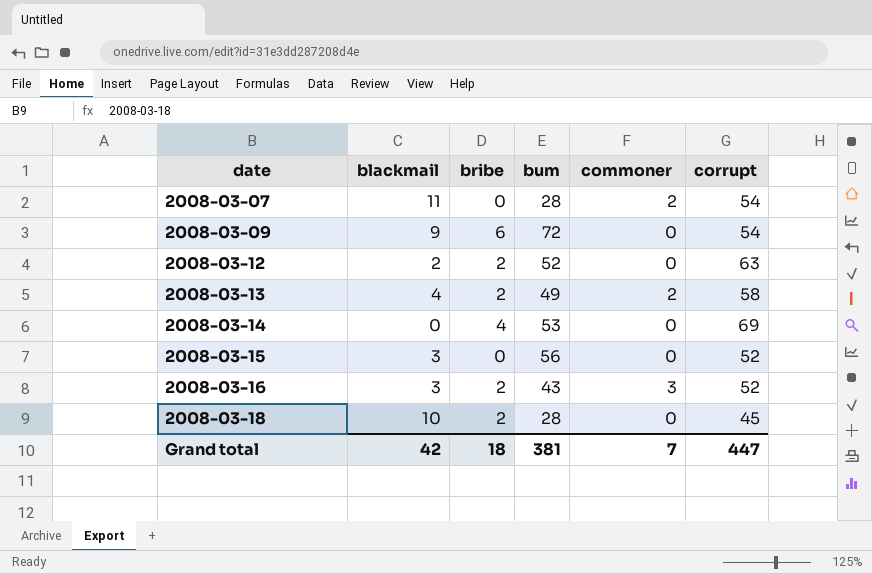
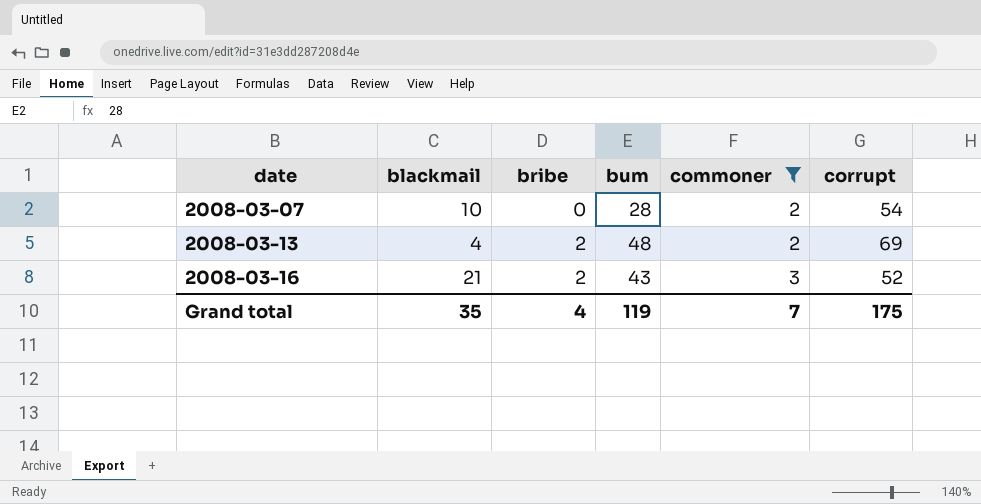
filter: none -> commoner != 0
2008-03-07 | blackmail: 11 -> 10
2008-03-13 | bum: 49 -> 48
2008-03-13 | corrupt: 58 -> 69
2008-03-16 | blackmail: 3 -> 21
Grand total | blackmail: 42 -> 35
Grand total | bribe: 18 -> 4
Grand total | bum: 381 -> 119
Grand total | corrupt: 447 -> 175

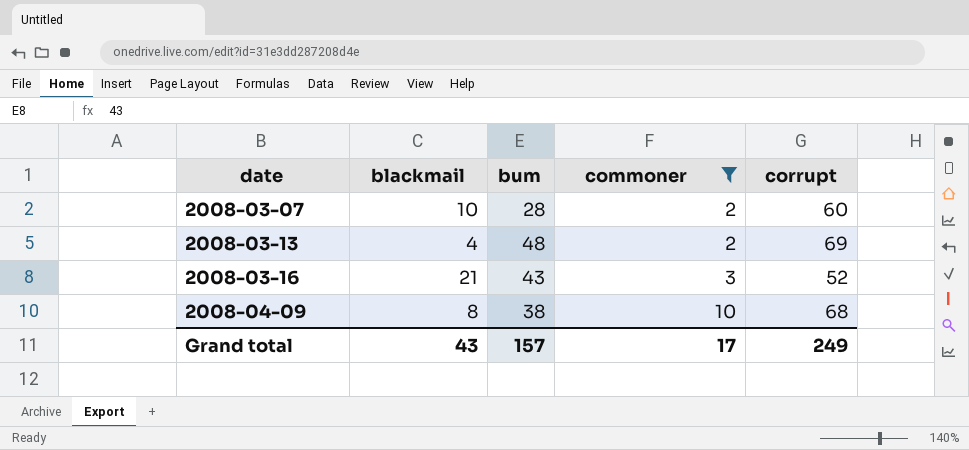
column bribe | position: 3 -> none
2008-03-07 | corrupt: 54 -> 60
row 2008-04-09: none -> 8 | 38 | 10 | 68
Grand total | blackmail: 35 -> 43
Grand total | bum: 119 -> 157
Grand total | commoner: 7 -> 17
Grand total | corrupt: 175 -> 249

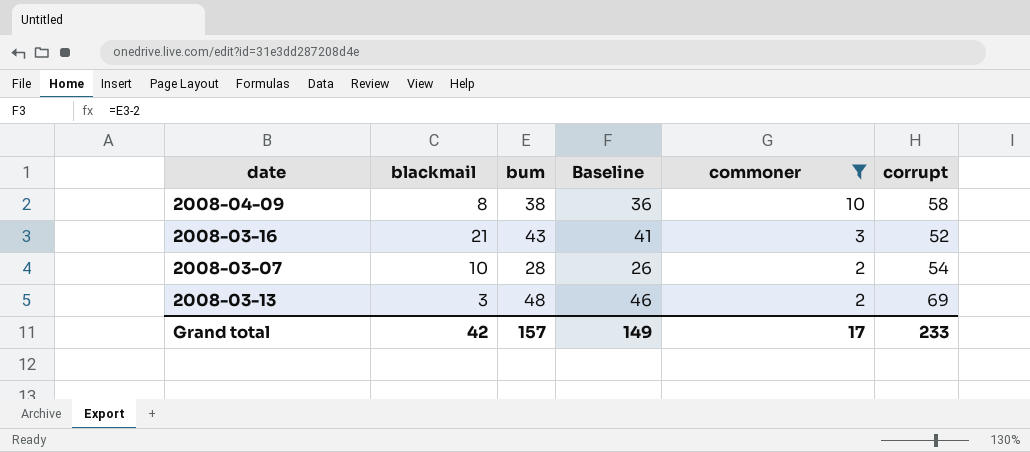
row order: date ascending -> commoner descending
column Baseline | formula: none -> [bum] - 2
2008-04-09 | corrupt: 68 -> 58
2008-03-07 | corrupt: 60 -> 54
2008-03-13 | blackmail: 4 -> 3
Grand total | blackmail: 43 -> 42
Grand total | corrupt: 249 -> 233

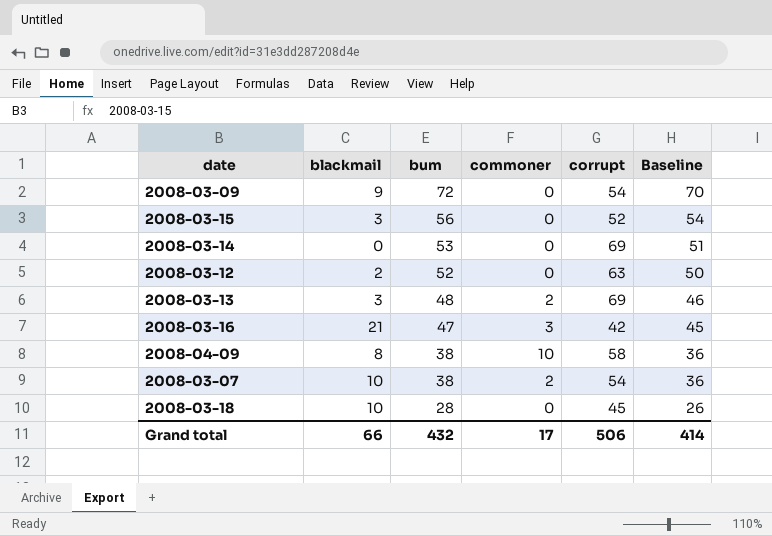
filter: commoner != 0 -> none
row order: commoner descending -> bum descending
column Baseline | position: 4 -> 6
2008-03-16 | bum: 43 -> 47
2008-03-16 | corrupt: 52 -> 42
2008-03-16 | Baseline: 41 -> 45
2008-03-07 | bum: 28 -> 38
2008-03-07 | Baseline: 26 -> 36
Grand total | blackmail: 42 -> 66
Grand total | bum: 157 -> 432
Grand total | corrupt: 233 -> 506
Grand total | Baseline: 149 -> 414

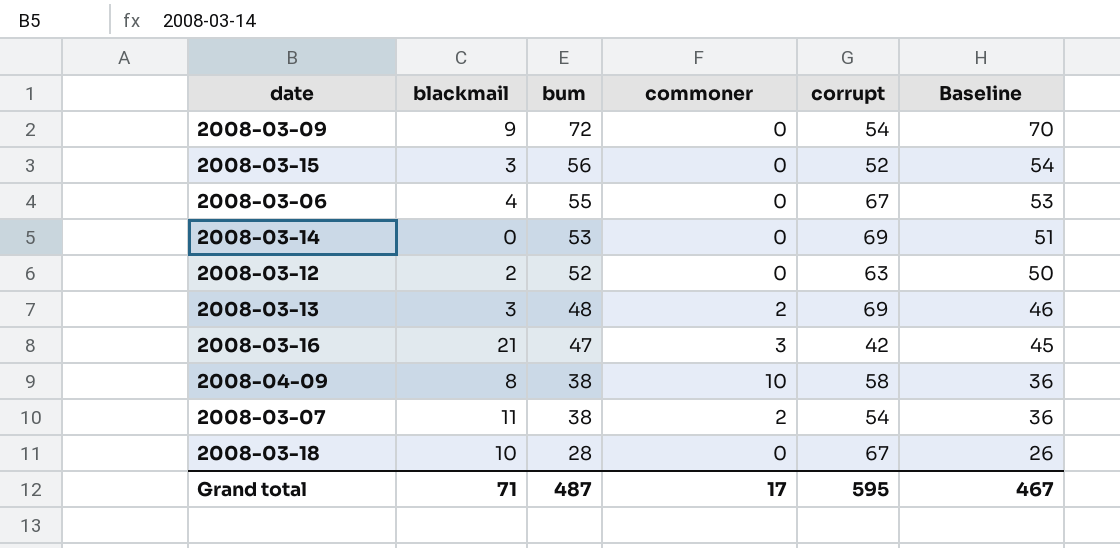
row 2008-03-06: none -> 4 | 55 | 0 | 67 | 53
2008-03-07 | blackmail: 10 -> 11
2008-03-18 | corrupt: 45 -> 67
Grand total | blackmail: 66 -> 71
Grand total | bum: 432 -> 487
Grand total | corrupt: 506 -> 595
Grand total | Baseline: 414 -> 467

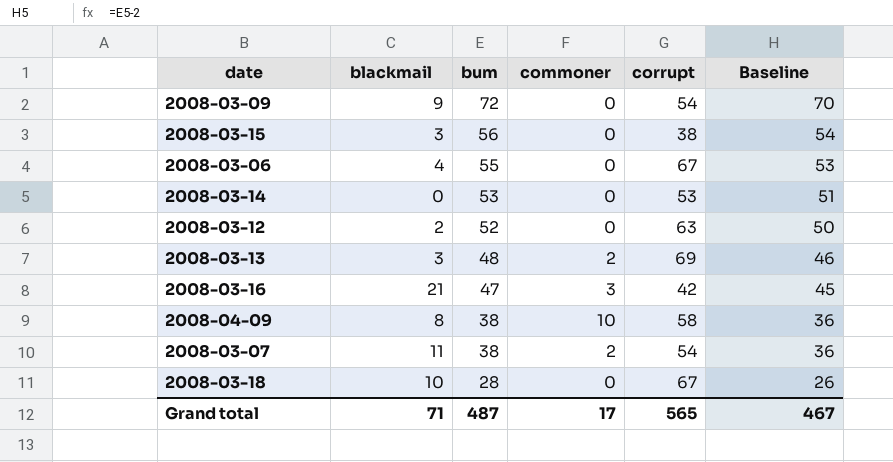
2008-03-15 | corrupt: 52 -> 38
2008-03-14 | corrupt: 69 -> 53
Grand total | corrupt: 595 -> 565

